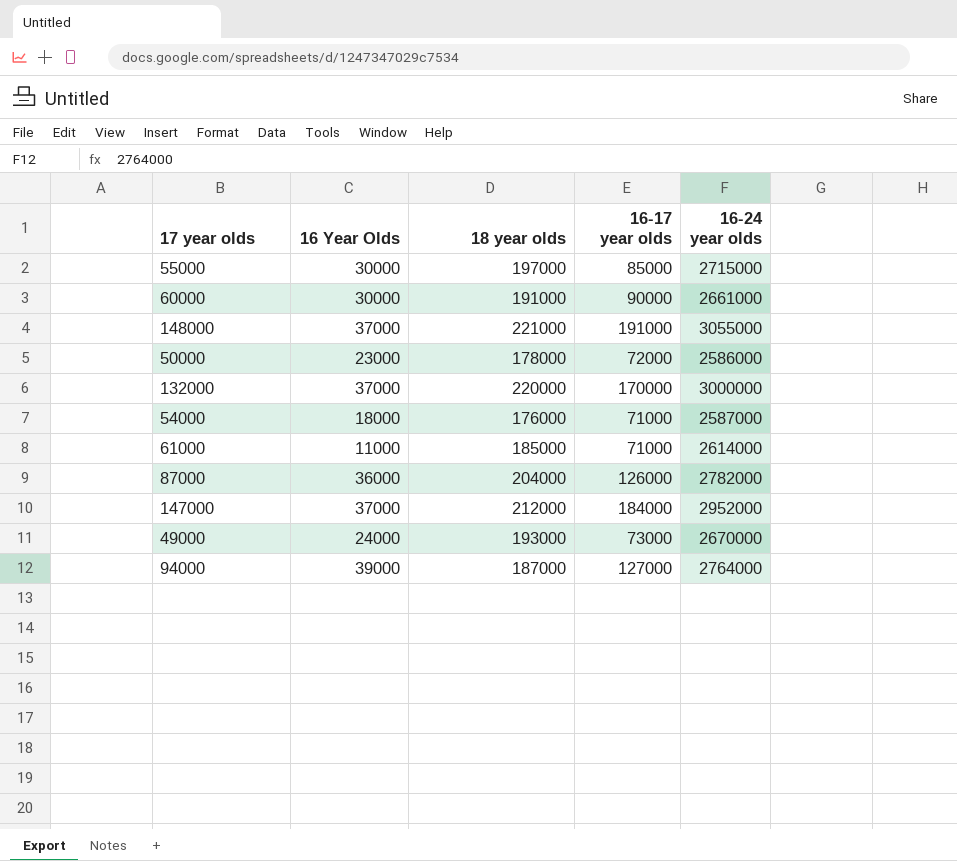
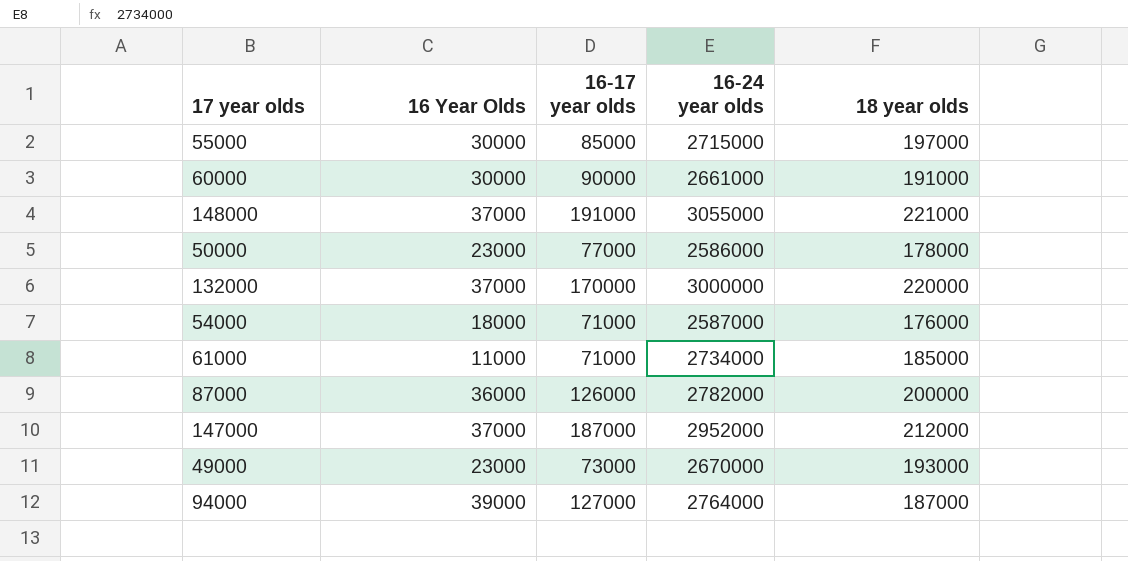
column 18 year olds | position: 3 -> 5
50000 | 16-17 year olds: 72000 -> 77000
61000 | 16-24 year olds: 2614000 -> 2734000
87000 | 18 year olds: 204000 -> 200000
147000 | 16-17 year olds: 184000 -> 187000
49000 | 16 Year Olds: 24000 -> 23000

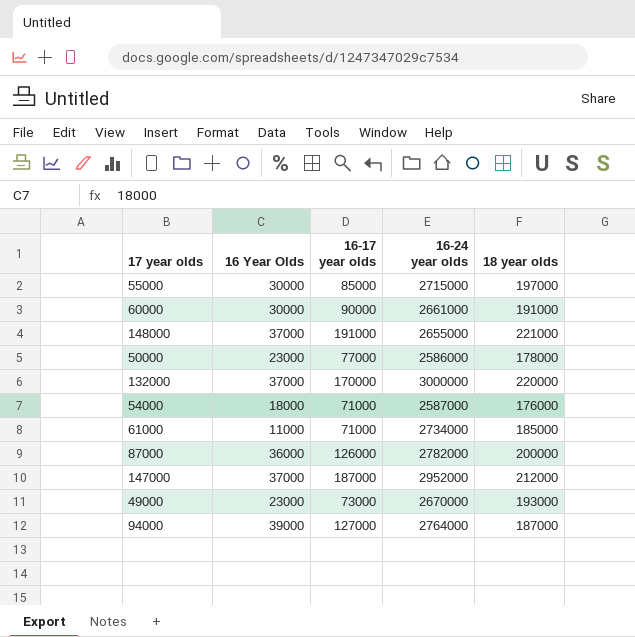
148000 | 16-24 year olds: 3055000 -> 2655000

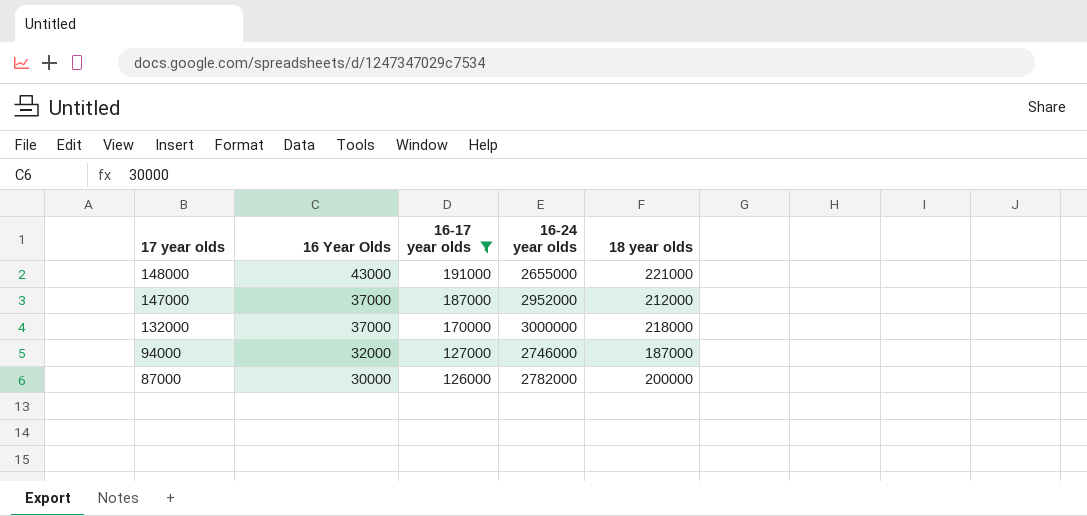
filter: none -> 16-17 year olds >= 126000
row order: none -> 17 year olds descending
148000 | 16 Year Olds: 37000 -> 43000
132000 | 18 year olds: 220000 -> 218000
94000 | 16 Year Olds: 39000 -> 32000
94000 | 16-24 year olds: 2764000 -> 2746000
87000 | 16 Year Olds: 36000 -> 30000

